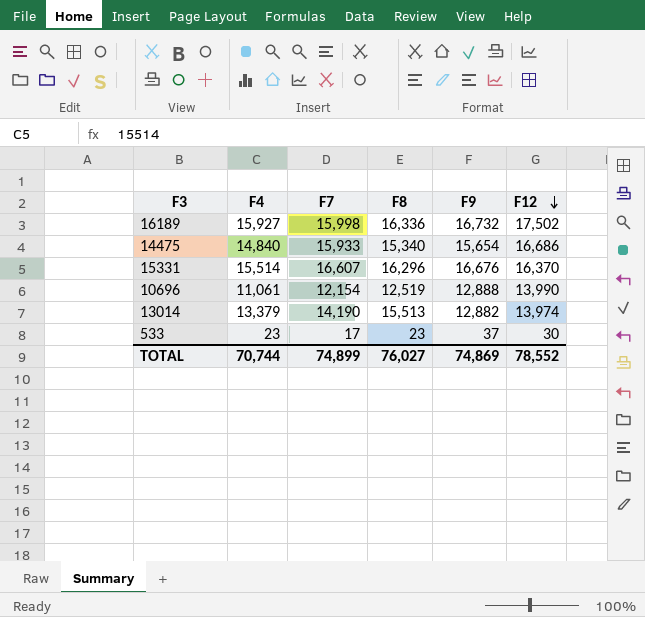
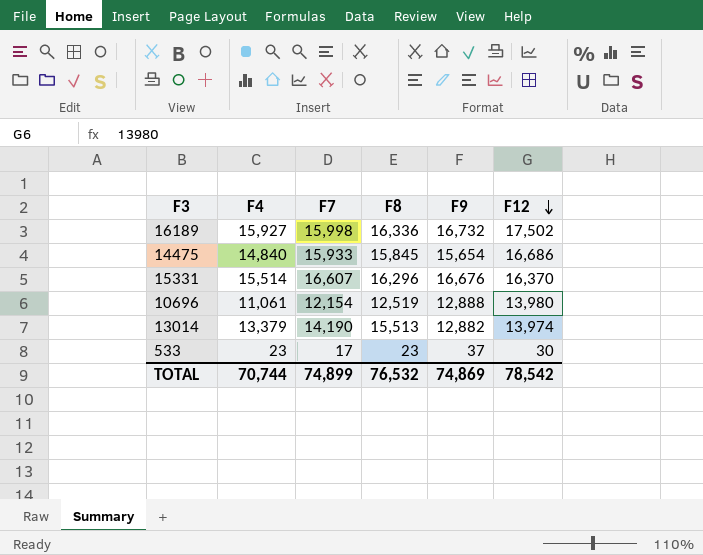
14475 | F8: 15,340 -> 15,845
10696 | F12: 13,990 -> 13,980
TOTAL | F8: 76,027 -> 76,532
TOTAL | F12: 78,552 -> 78,542

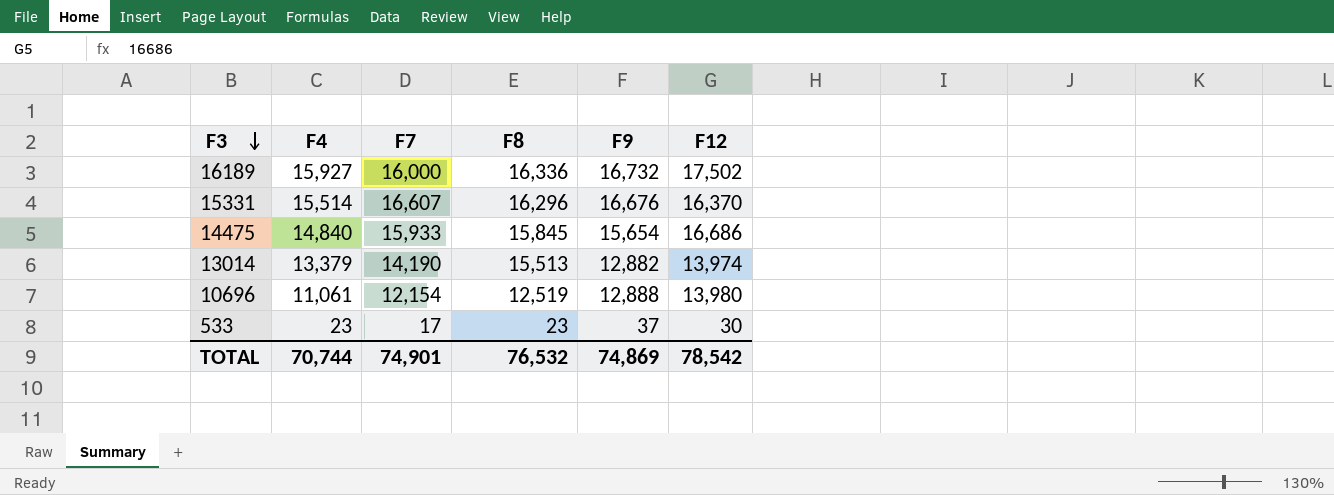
row order: F12 descending -> F3 descending
16189 | F7: 15,998 -> 16,000
TOTAL | F7: 74,899 -> 74,901

